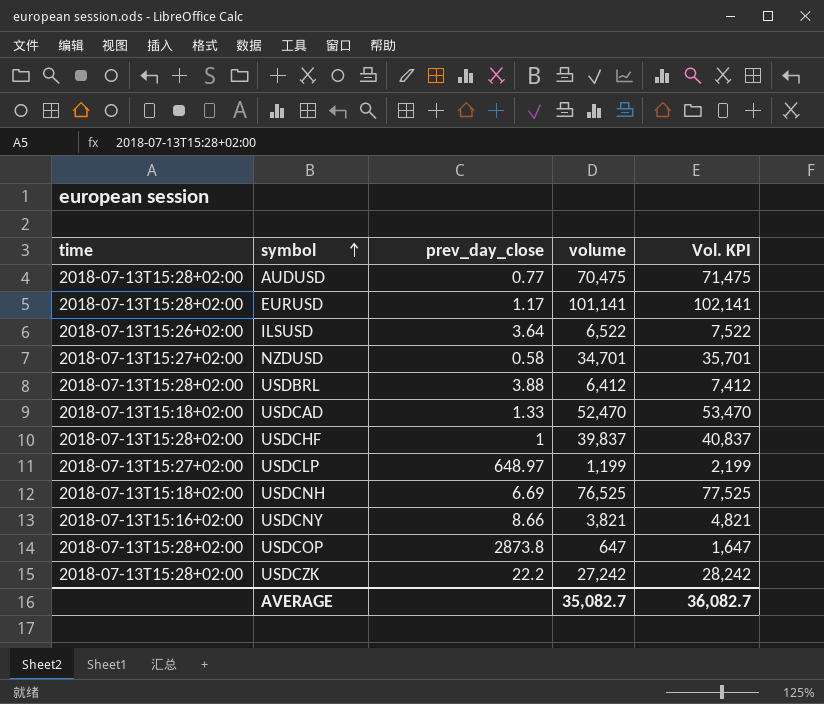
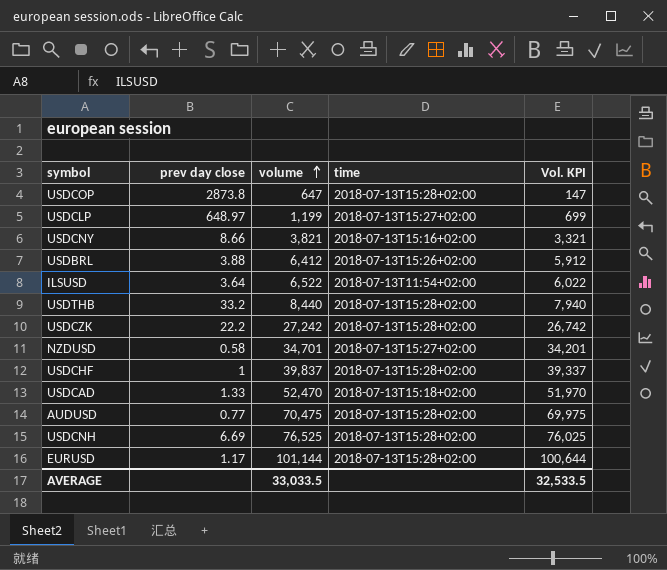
row order: symbol ascending -> volume ascending
column name: prev_day_close -> prev day close
column time | position: 1 -> 4
column Vol. KPI | formula: [volume] + 1000 -> [volume] - 500
USDBRL | time: 2018-07-13T15:28+02:00 -> 2018-07-13T15:26+02:00
ILSUSD | time: 2018-07-13T15:26+02:00 -> 2018-07-13T11:54+02:00
row USDTHB: none -> 33.2 | 8,440 | 2018-07-13T15:28+02:00 | 7,940
USDCNH | time: 2018-07-13T15:18+02:00 -> 2018-07-13T15:28+02:00
EURUSD | volume: 101,141 -> 101,144
AVERAGE | volume: 35,082.7 -> 33,033.5
AVERAGE | Vol. KPI: 36,082.7 -> 32,533.5

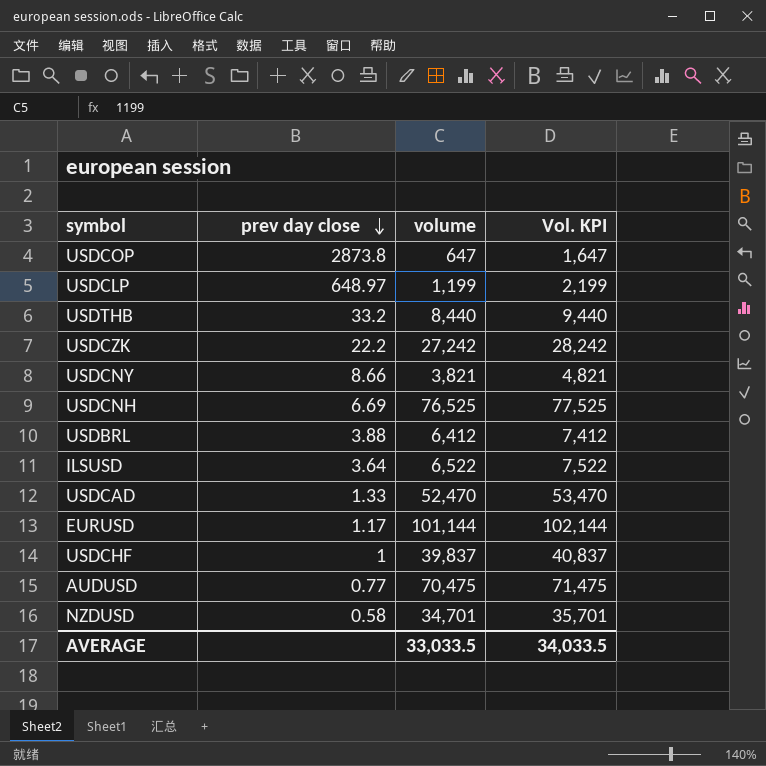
row order: volume ascending -> prev day close descending
column time | position: 4 -> none
column Vol. KPI | formula: [volume] - 500 -> [volume] + 1000
AVERAGE | Vol. KPI: 32,533.5 -> 34,033.5

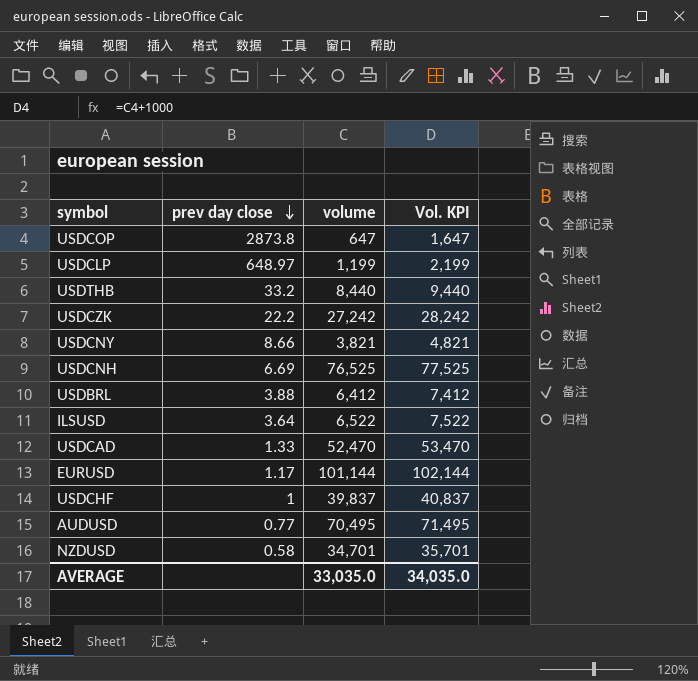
AUDUSD | volume: 70,475 -> 70,495
AUDUSD | Vol. KPI: 71,475 -> 71,495
AVERAGE | volume: 33,033.5 -> 33,035.0
AVERAGE | Vol. KPI: 34,033.5 -> 34,035.0

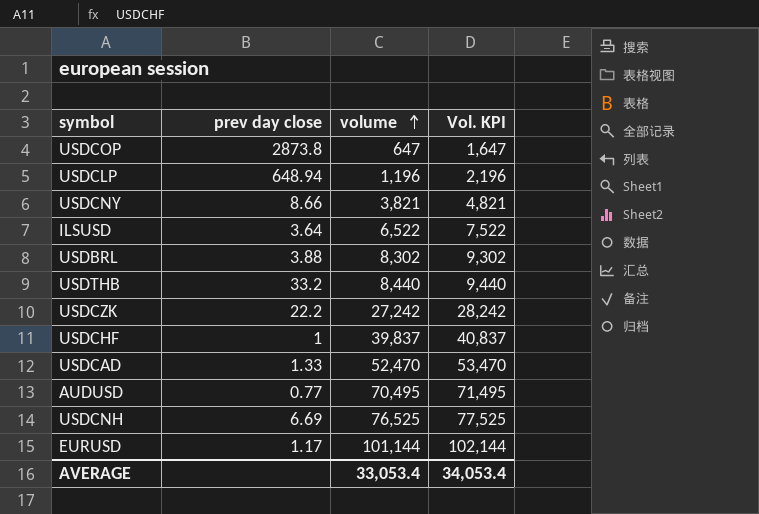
row order: prev day close descending -> volume ascending
row NZDUSD: 0.58 | 34,701 | 35,701 -> none
USDCLP | prev day close: 648.97 -> 648.94
USDCLP | volume: 1,199 -> 1,196
USDCLP | Vol. KPI: 2,199 -> 2,196
USDBRL | volume: 6,412 -> 8,302
USDBRL | Vol. KPI: 7,412 -> 9,302
AVERAGE | volume: 33,035.0 -> 33,053.4
AVERAGE | Vol. KPI: 34,035.0 -> 34,053.4

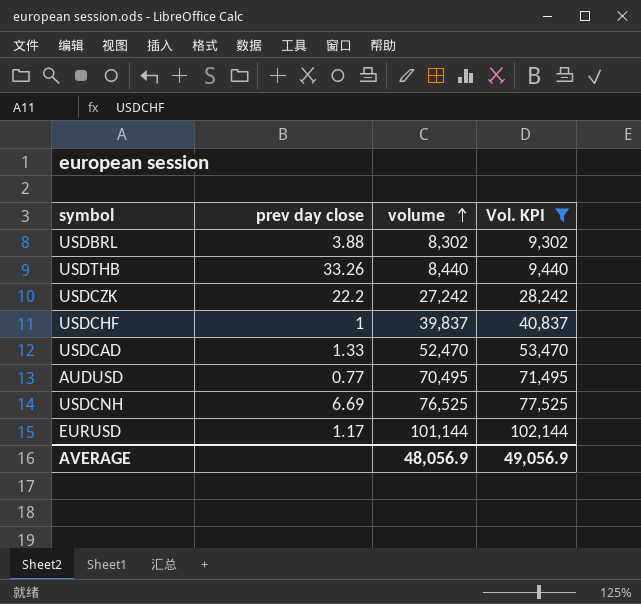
filter: none -> Vol. KPI >= 9,302
USDTHB | prev day close: 33.2 -> 33.26
AVERAGE | volume: 33,053.4 -> 48,056.9
AVERAGE | Vol. KPI: 34,053.4 -> 49,056.9

